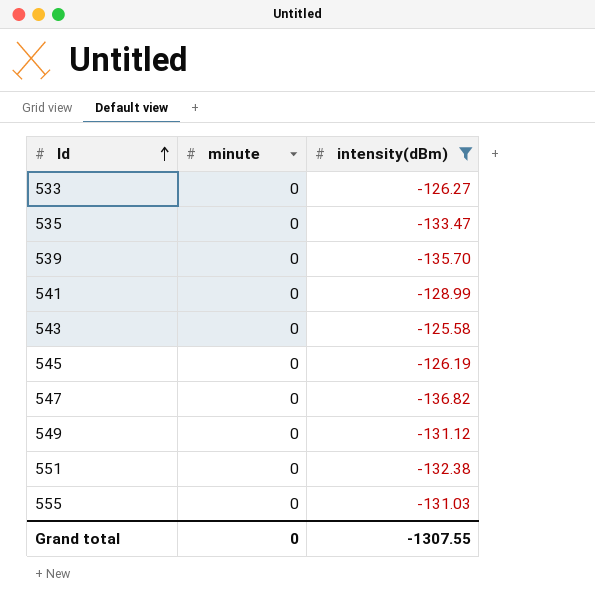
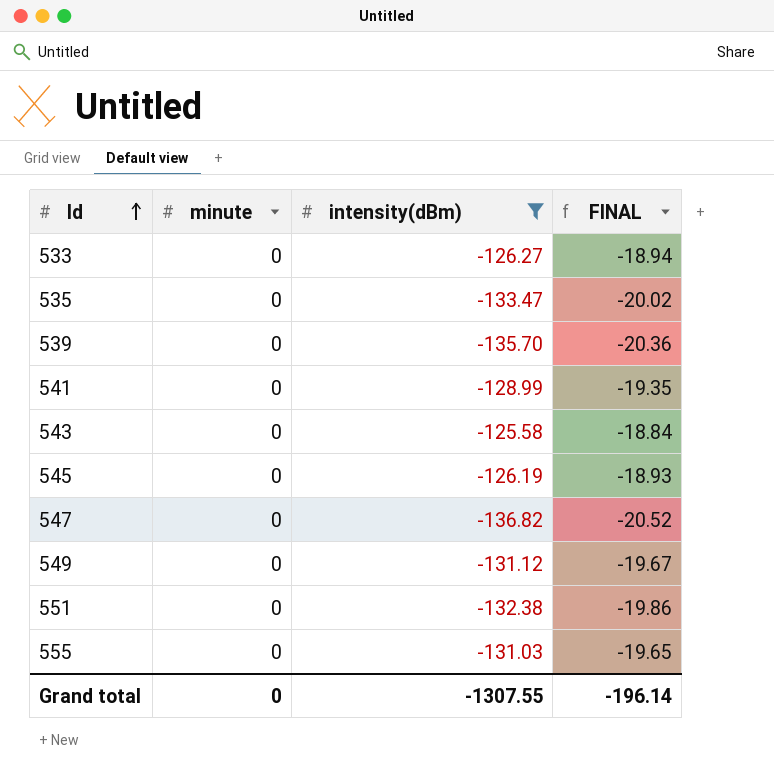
column FINAL | formula: none -> [intensity(dBm)] * 0.15

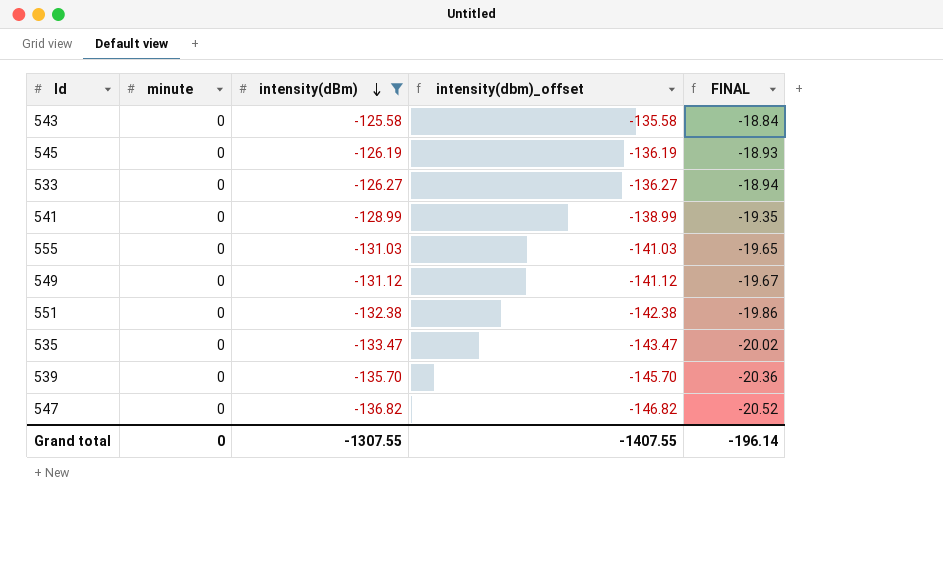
row order: Id ascending -> intensity(dBm) descending
column intensity(dbm)_offset | formula: none -> [intensity(dBm)] - 10

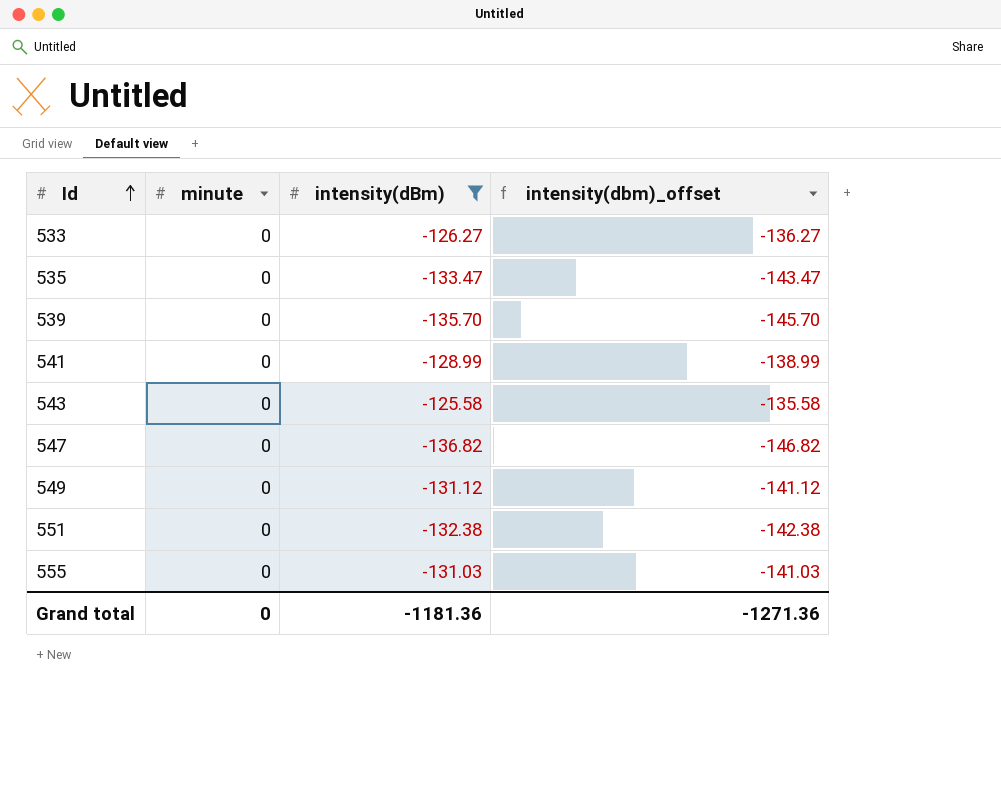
row order: intensity(dBm) descending -> Id ascending
column FINAL | formula: [intensity(dBm)] * 0.15 -> none
row 545: 0 | -126.19 | -136.19 | -18.93 -> none
Grand total | intensity(dBm): -1307.55 -> -1181.36
Grand total | intensity(dbm)_offset: -1407.55 -> -1271.36

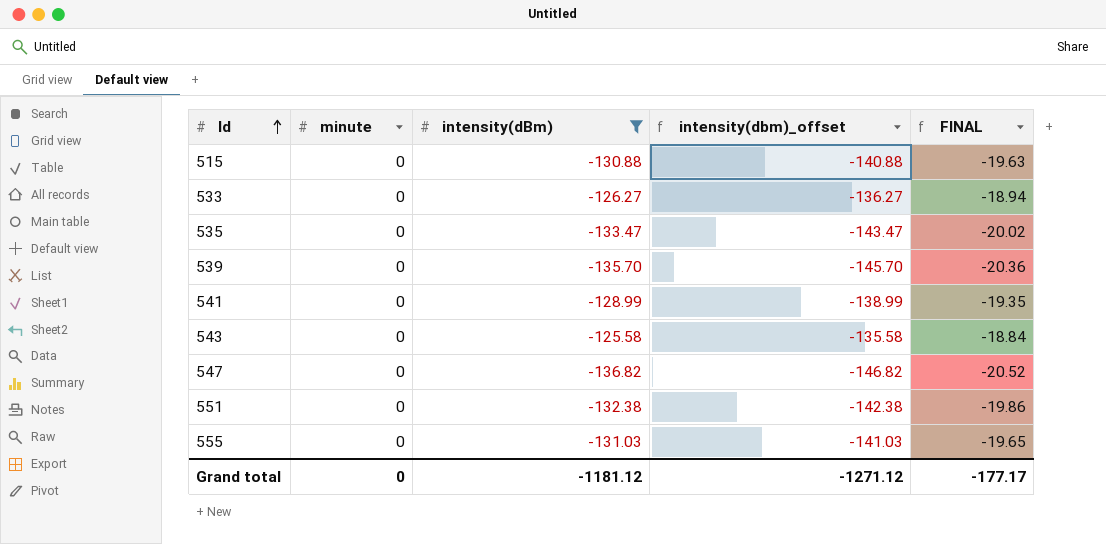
column FINAL | formula: none -> [intensity(dBm)] * 0.15
row 549: 0 | -131.12 | -141.12 -> none
row 515: none -> 0 | -130.88 | -140.88 | -19.63
Grand total | intensity(dBm): -1181.36 -> -1181.12
Grand total | intensity(dbm)_offset: -1271.36 -> -1271.12

